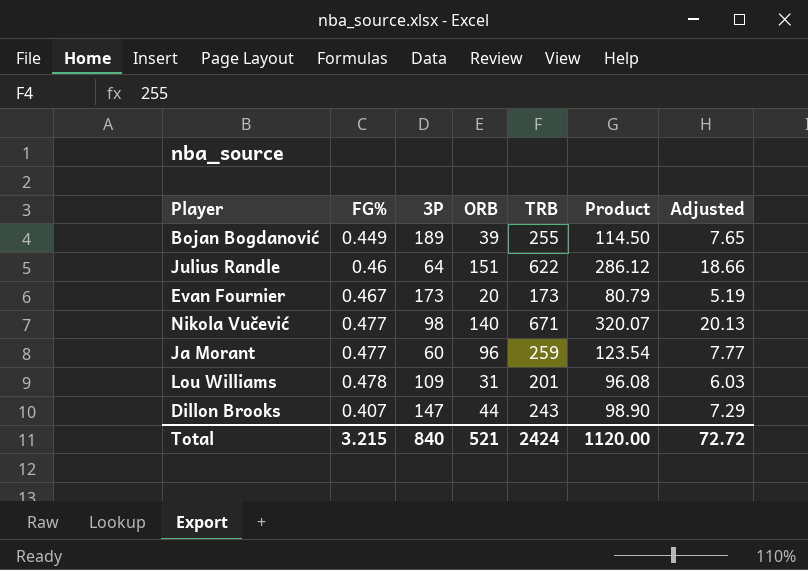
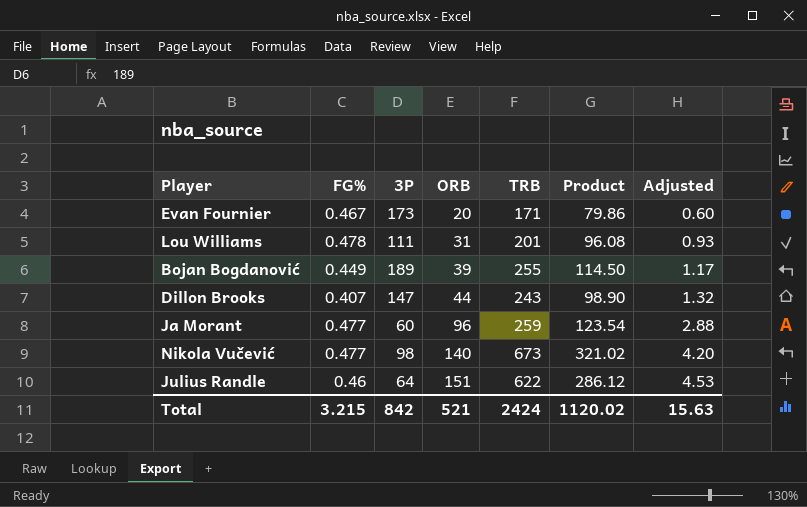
row order: none -> ORB ascending
column Adjusted | formula: [TRB] * 0.03 -> [ORB] * 0.03
Evan Fournier | TRB: 173 -> 171
Evan Fournier | Product: 80.79 -> 79.86
Lou Williams | 3P: 109 -> 111
Nikola Vučević | TRB: 671 -> 673
Nikola Vučević | Product: 320.07 -> 321.02
Total | 3P: 840 -> 842
Total | Product: 1120.00 -> 1120.02
Total | Adjusted: 72.72 -> 15.63

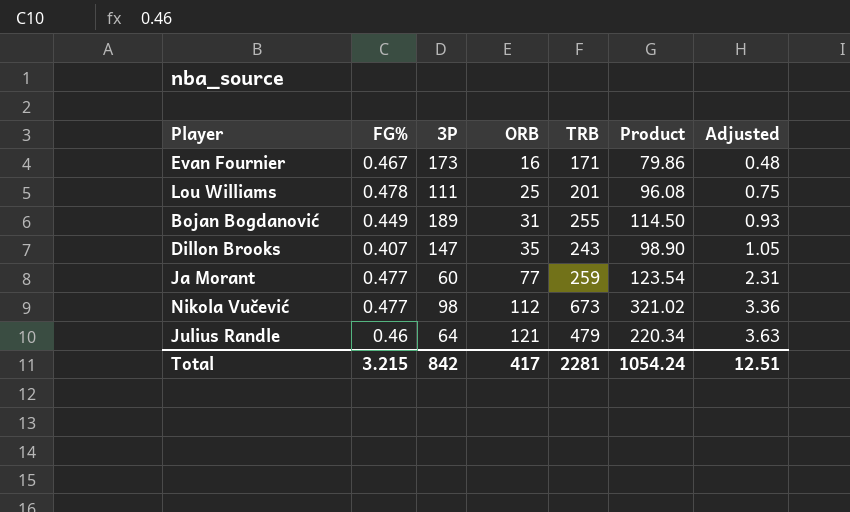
Evan Fournier | ORB: 20 -> 16
Evan Fournier | Adjusted: 0.60 -> 0.48
Lou Williams | ORB: 31 -> 25
Lou Williams | Adjusted: 0.93 -> 0.75
Bojan Bogdanović | ORB: 39 -> 31
Bojan Bogdanović | Adjusted: 1.17 -> 0.93
Dillon Brooks | ORB: 44 -> 35
Dillon Brooks | Adjusted: 1.32 -> 1.05
Ja Morant | ORB: 96 -> 77
Ja Morant | Adjusted: 2.88 -> 2.31
Nikola Vučević | ORB: 140 -> 112
Nikola Vučević | Adjusted: 4.20 -> 3.36
Julius Randle | ORB: 151 -> 121
Julius Randle | TRB: 622 -> 479
Julius Randle | Product: 286.12 -> 220.34
Julius Randle | Adjusted: 4.53 -> 3.63
Total | ORB: 521 -> 417
Total | TRB: 2424 -> 2281
Total | Product: 1120.02 -> 1054.24
Total | Adjusted: 15.63 -> 12.51

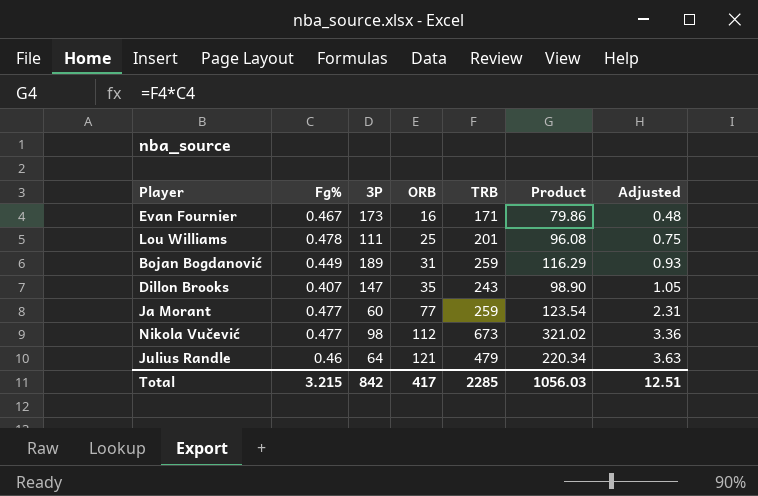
column name: FG% -> Fg%
Bojan Bogdanović | TRB: 255 -> 259
Bojan Bogdanović | Product: 114.50 -> 116.29
Total | TRB: 2281 -> 2285
Total | Product: 1054.24 -> 1056.03

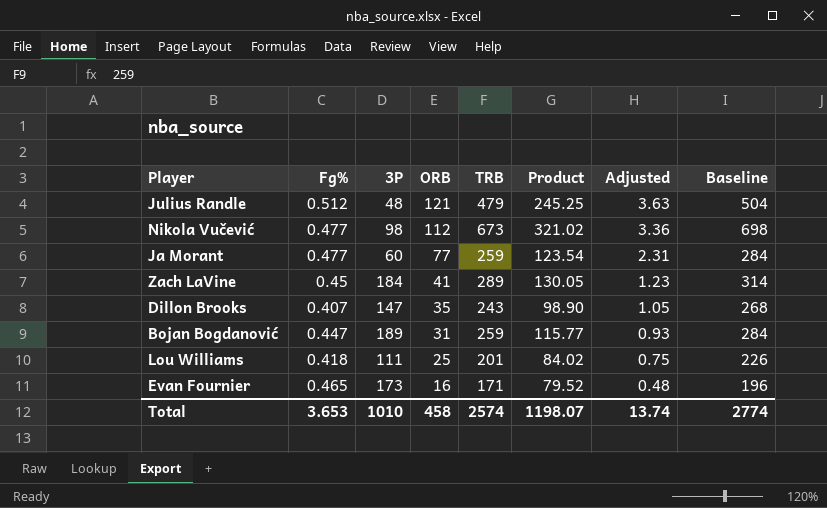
row order: ORB ascending -> ORB descending
column Baseline | formula: none -> [TRB] + 25
Julius Randle | Fg%: 0.46 -> 0.512
Julius Randle | 3P: 64 -> 48
Julius Randle | Product: 220.34 -> 245.25
row Zach LaVine: none -> 0.45 | 184 | 41 | 289 | 130.05 | 1.23 | 314
Bojan Bogdanović | Fg%: 0.449 -> 0.447
Bojan Bogdanović | Product: 116.29 -> 115.77
Lou Williams | Fg%: 0.478 -> 0.418
Lou Williams | Product: 96.08 -> 84.02
Evan Fournier | Fg%: 0.467 -> 0.465
Evan Fournier | Product: 79.86 -> 79.52
Total | Fg%: 3.215 -> 3.653
Total | 3P: 842 -> 1010
Total | ORB: 417 -> 458
Total | TRB: 2285 -> 2574
Total | Product: 1056.03 -> 1198.07
Total | Adjusted: 12.51 -> 13.74

